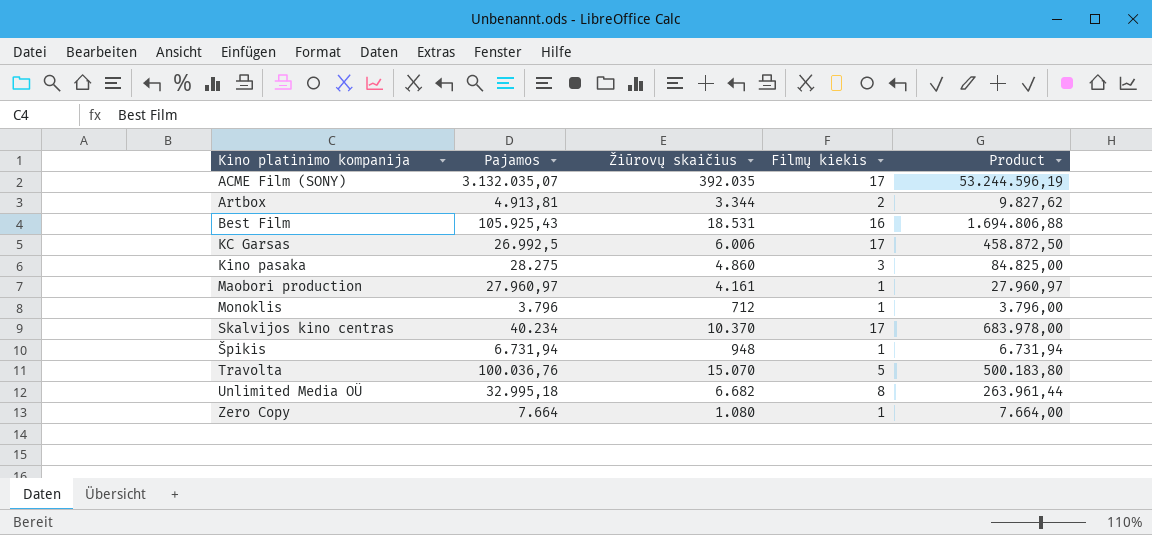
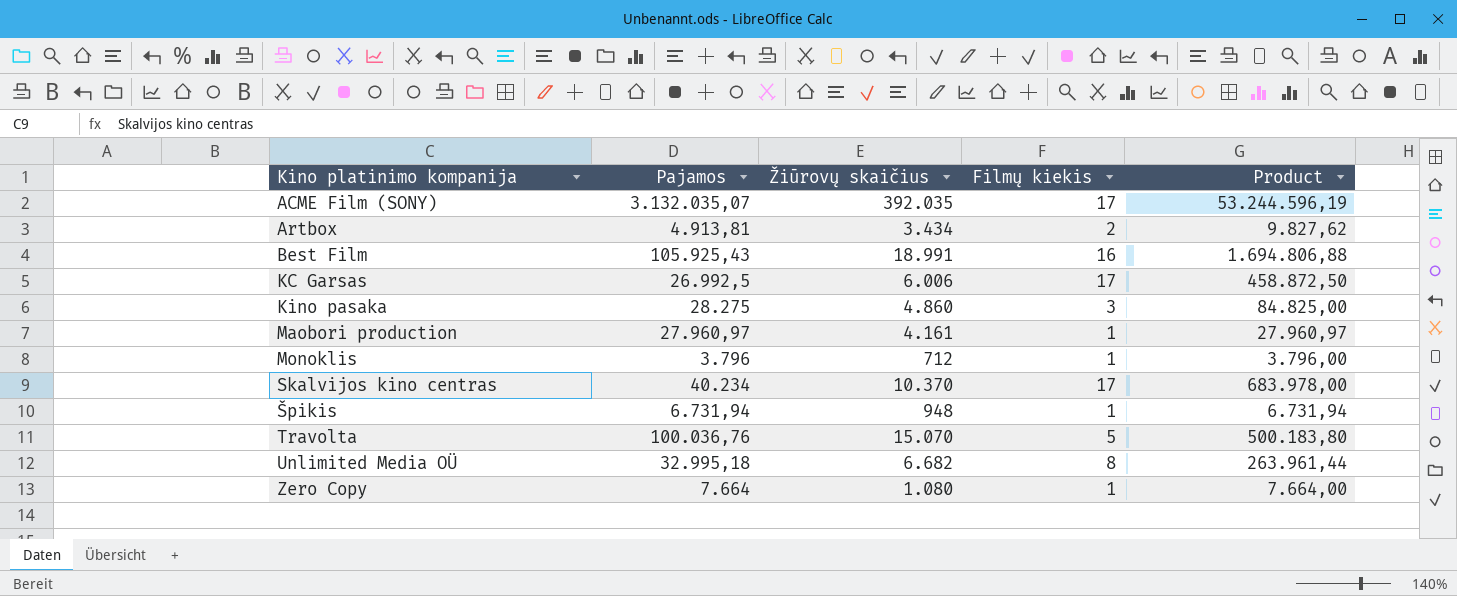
Artbox | Žiūrovų skaičius: 3.344 -> 3.434
Best Film | Žiūrovų skaičius: 18.531 -> 18.991

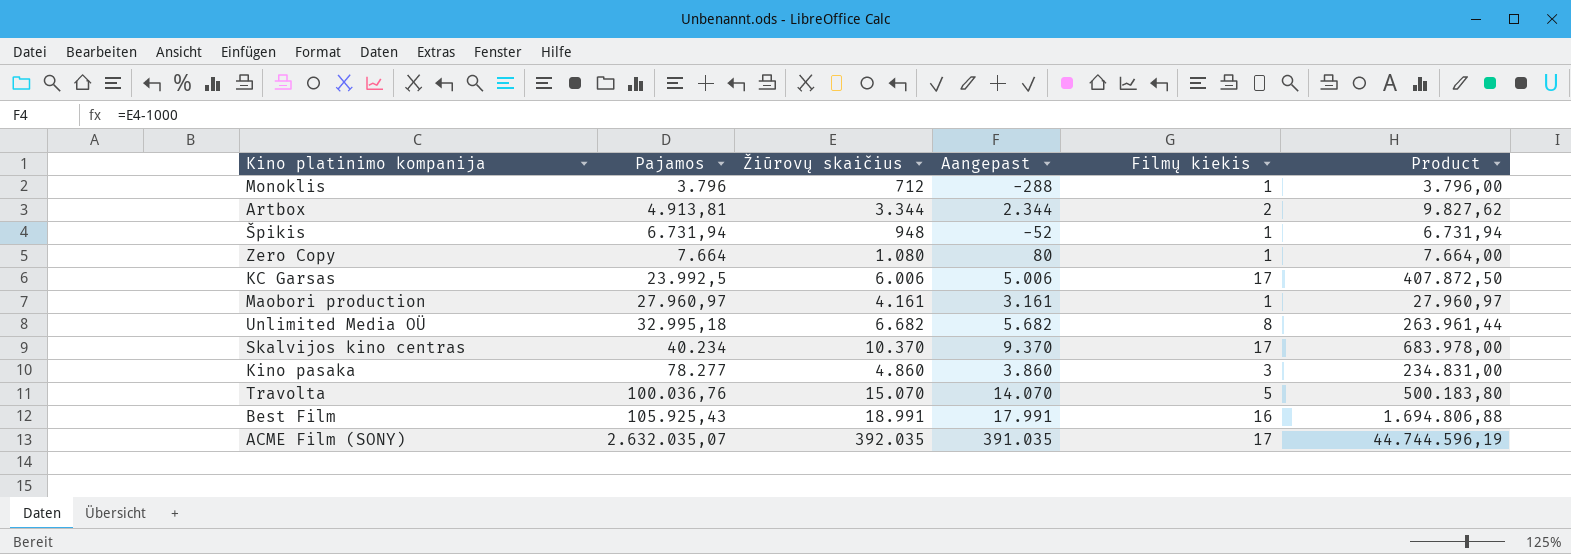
row order: Kino platinimo kompanija ascending -> Pajamos ascending
column Aangepast | formula: none -> [Žiūrovų skaičius] - 1000
Artbox | Žiūrovų skaičius: 3.434 -> 3.344
KC Garsas | Pajamos: 26.992,5 -> 23.992,5
KC Garsas | Product: 458.872,50 -> 407.872,50
Kino pasaka | Pajamos: 28.275 -> 78.277
Kino pasaka | Product: 84.825,00 -> 234.831,00
ACME Film (SONY) | Pajamos: 3.132.035,07 -> 2.632.035,07
ACME Film (SONY) | Product: 53.244.596,19 -> 44.744.596,19

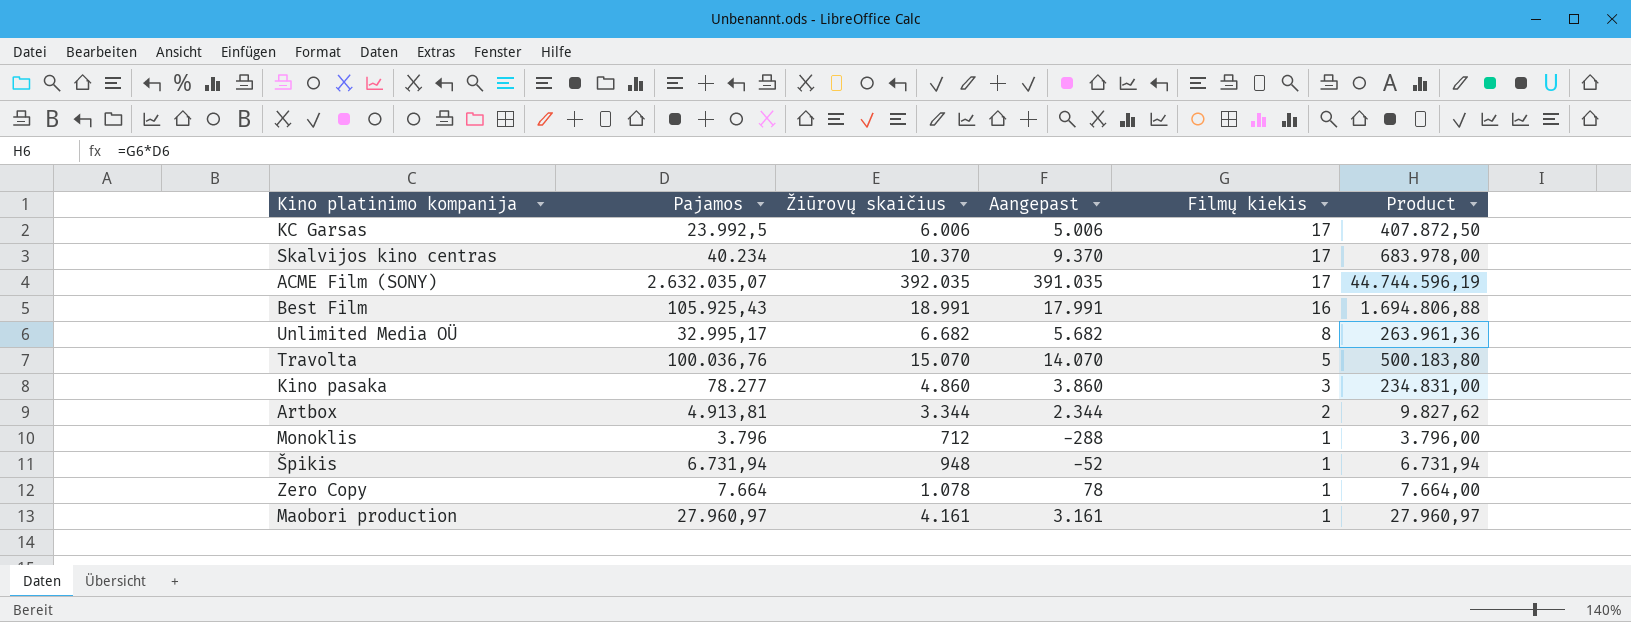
row order: Pajamos ascending -> Filmų kiekis descending
Unlimited Media OÜ | Pajamos: 32.995,18 -> 32.995,17
Unlimited Media OÜ | Product: 263.961,44 -> 263.961,36
Zero Copy | Žiūrovų skaičius: 1.080 -> 1.078
Zero Copy | Aangepast: 80 -> 78

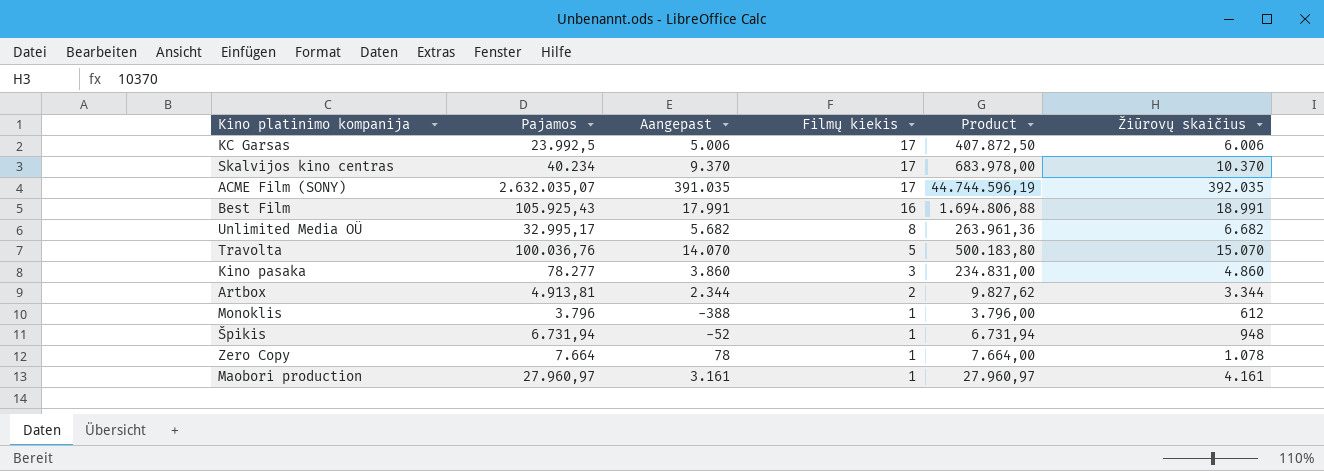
column Žiūrovų skaičius | position: 3 -> 6
Monoklis | Aangepast: -288 -> -388
Monoklis | Žiūrovų skaičius: 712 -> 612

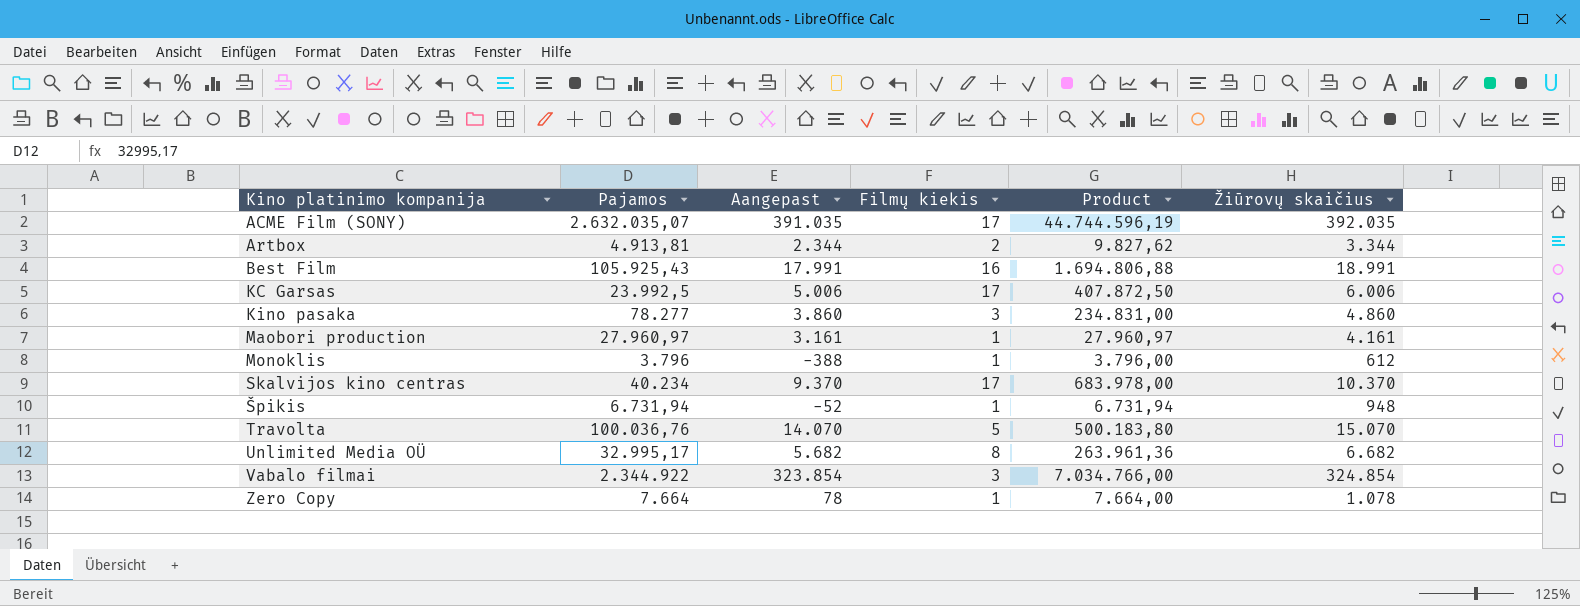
row order: Filmų kiekis descending -> Kino platinimo kompanija ascending
row Vabalo filmai: none -> 2.344.922 | 323.854 | 3 | 7.034.766,00 | 324.854

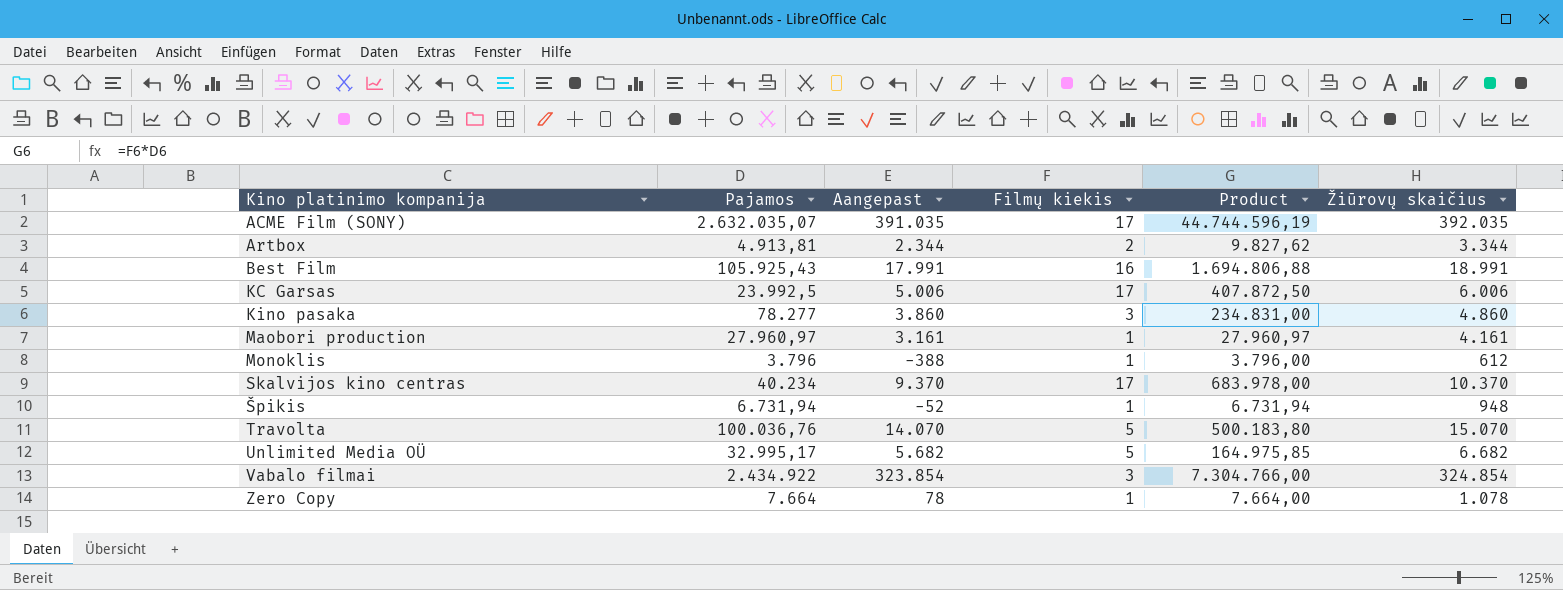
Unlimited Media OÜ | Filmų kiekis: 8 -> 5
Unlimited Media OÜ | Product: 263.961,36 -> 164.975,85
Vabalo filmai | Pajamos: 2.344.922 -> 2.434.922
Vabalo filmai | Product: 7.034.766,00 -> 7.304.766,00

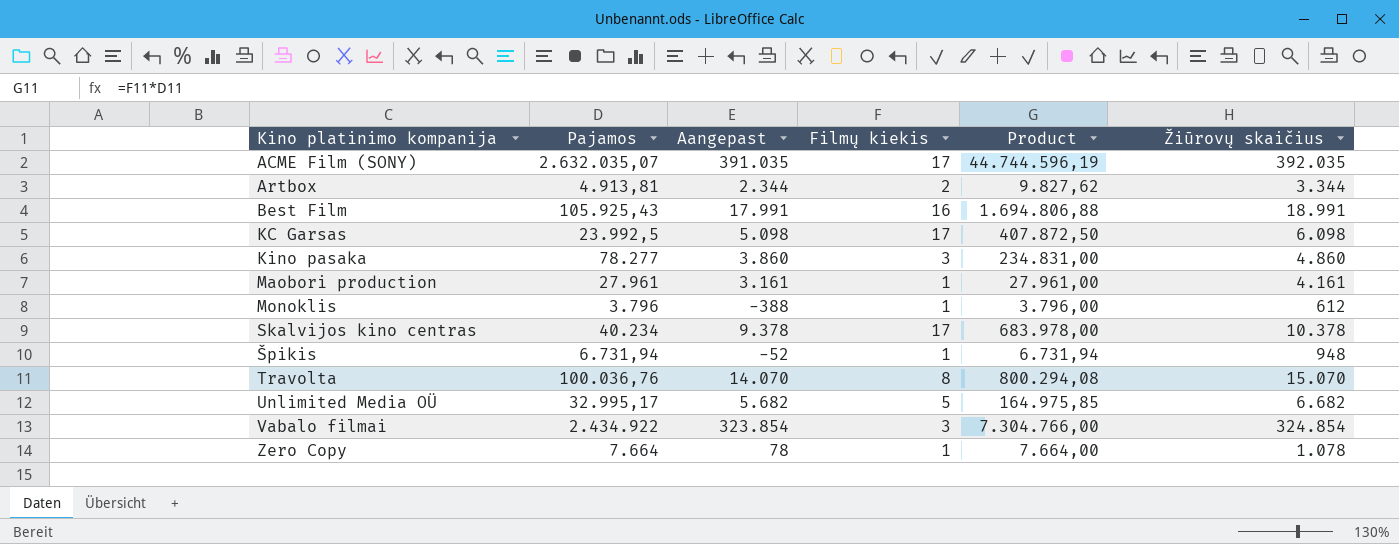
KC Garsas | Aangepast: 5.006 -> 5.098
KC Garsas | Žiūrovų skaičius: 6.006 -> 6.098
Maobori production | Pajamos: 27.960,97 -> 27.961
Maobori production | Product: 27.960,97 -> 27.961,00
Skalvijos kino centras | Aangepast: 9.370 -> 9.378
Skalvijos kino centras | Žiūrovų skaičius: 10.370 -> 10.378
Travolta | Filmų kiekis: 5 -> 8
Travolta | Product: 500.183,80 -> 800.294,08

